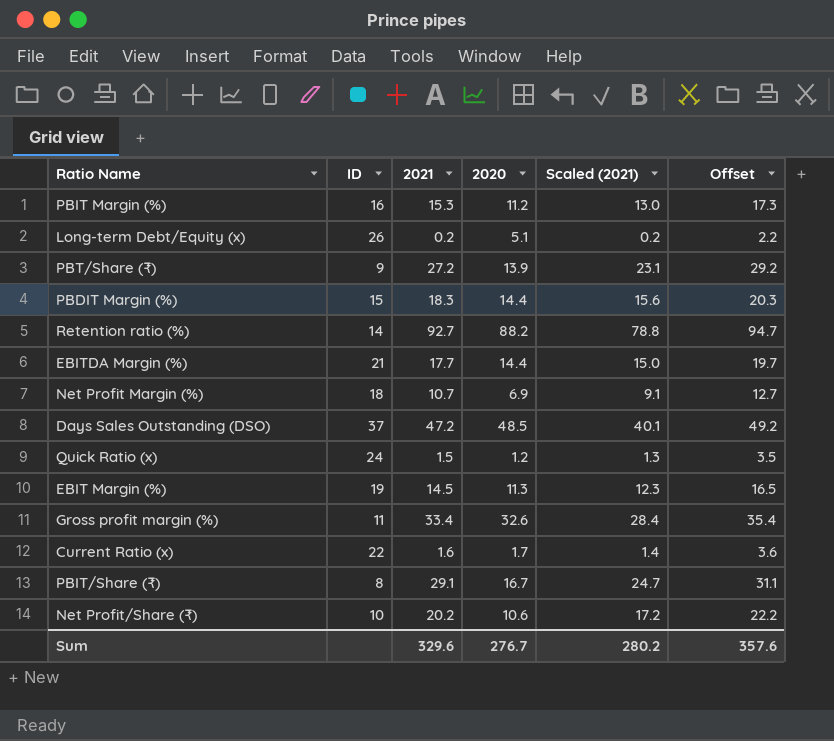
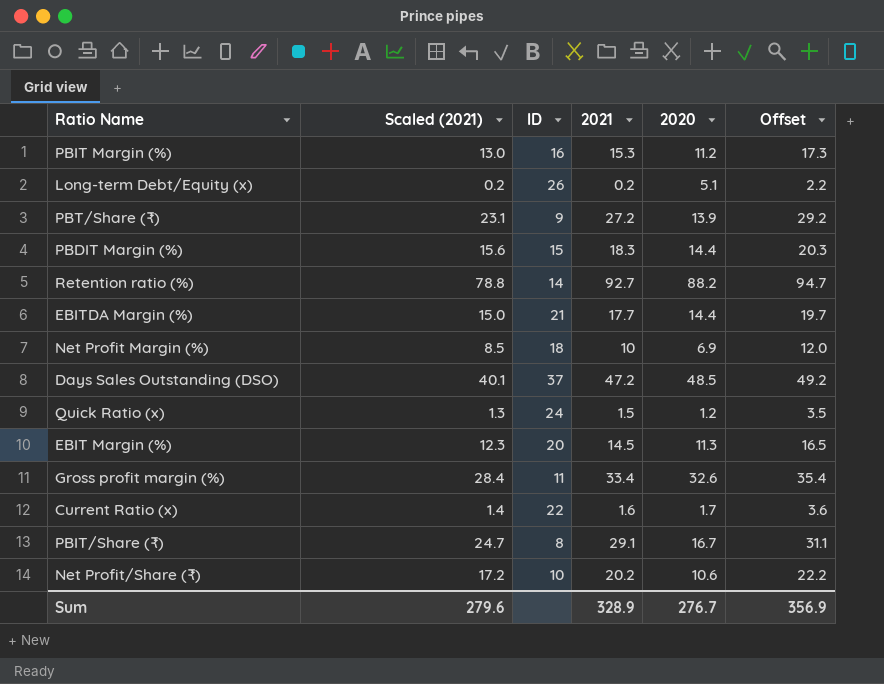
column Scaled (2021) | position: 5 -> 2
Net Profit Margin (%) | Scaled (2021): 9.1 -> 8.5
Net Profit Margin (%) | 2021: 10.7 -> 10
Net Profit Margin (%) | Offset: 12.7 -> 12.0
EBIT Margin (%) | ID: 19 -> 20
Sum | Scaled (2021): 280.2 -> 279.6
Sum | 2021: 329.6 -> 328.9
Sum | Offset: 357.6 -> 356.9

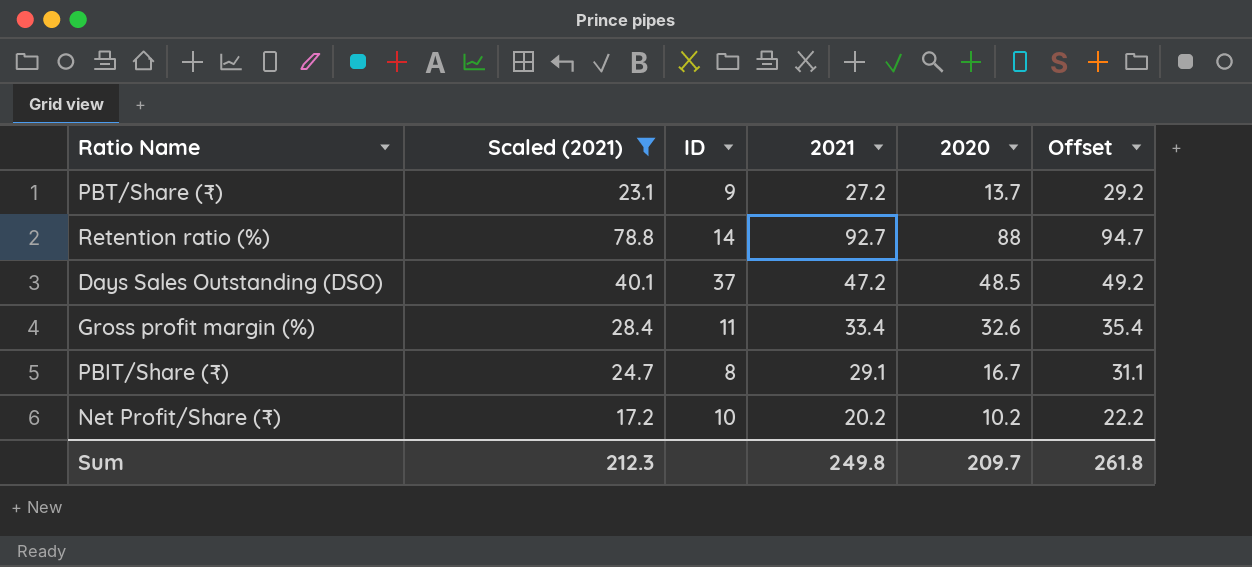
filter: none -> Scaled (2021) >= 17.2
PBT/Share (₹) | 2020: 13.9 -> 13.7
Retention ratio (%) | 2020: 88.2 -> 88
Net Profit/Share (₹) | 2020: 10.6 -> 10.2
Sum | Scaled (2021): 279.6 -> 212.3
Sum | 2021: 328.9 -> 249.8
Sum | 2020: 276.7 -> 209.7
Sum | Offset: 356.9 -> 261.8

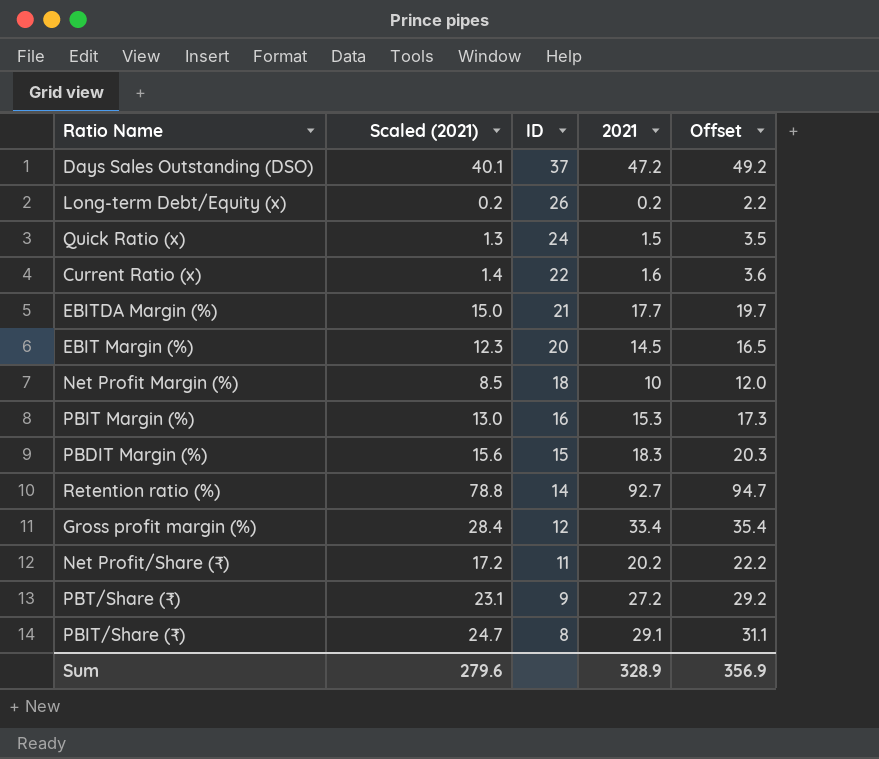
filter: Scaled (2021) >= 17.2 -> none
row order: none -> ID descending
column 2020 | position: 5 -> none
Gross profit margin (%) | ID: 11 -> 12
Net Profit/Share (₹) | ID: 10 -> 11
Sum | Scaled (2021): 212.3 -> 279.6
Sum | 2021: 249.8 -> 328.9
Sum | Offset: 261.8 -> 356.9

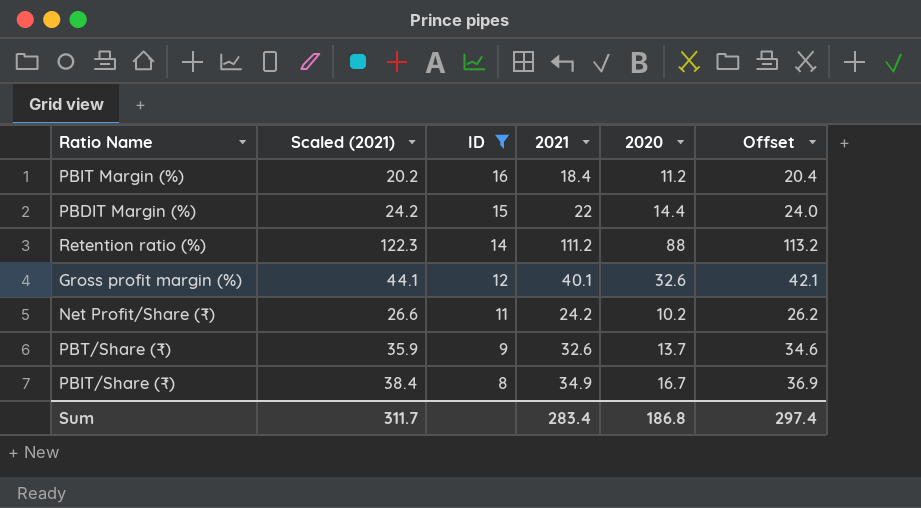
filter: none -> ID <= 16
column Scaled (2021) | formula: [2021] * 0.85 -> [2021] * 1.1
column 2020 | position: none -> 5
PBIT Margin (%) | 2021: 15.3 -> 18.4
PBIT Margin (%) | Offset: 17.3 -> 20.4
PBDIT Margin (%) | 2021: 18.3 -> 22
PBDIT Margin (%) | Offset: 20.3 -> 24.0
Retention ratio (%) | 2021: 92.7 -> 111.2
Retention ratio (%) | Offset: 94.7 -> 113.2
Gross profit margin (%) | 2021: 33.4 -> 40.1
Gross profit margin (%) | Offset: 35.4 -> 42.1
Net Profit/Share (₹) | 2021: 20.2 -> 24.2
Net Profit/Share (₹) | Offset: 22.2 -> 26.2
PBT/Share (₹) | 2021: 27.2 -> 32.6
PBT/Share (₹) | Offset: 29.2 -> 34.6
PBIT/Share (₹) | 2021: 29.1 -> 34.9
PBIT/Share (₹) | Offset: 31.1 -> 36.9
Sum | Scaled (2021): 279.6 -> 311.7
Sum | 2021: 328.9 -> 283.4
Sum | Offset: 356.9 -> 297.4

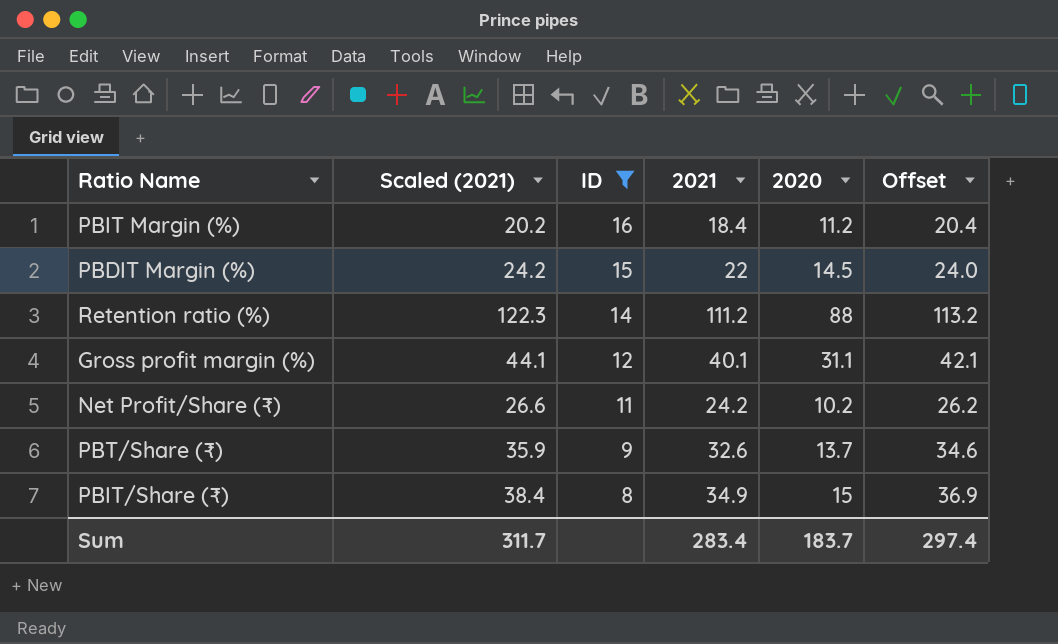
PBDIT Margin (%) | 2020: 14.4 -> 14.5
Gross profit margin (%) | 2020: 32.6 -> 31.1
PBIT/Share (₹) | 2020: 16.7 -> 15
Sum | 2020: 186.8 -> 183.7

